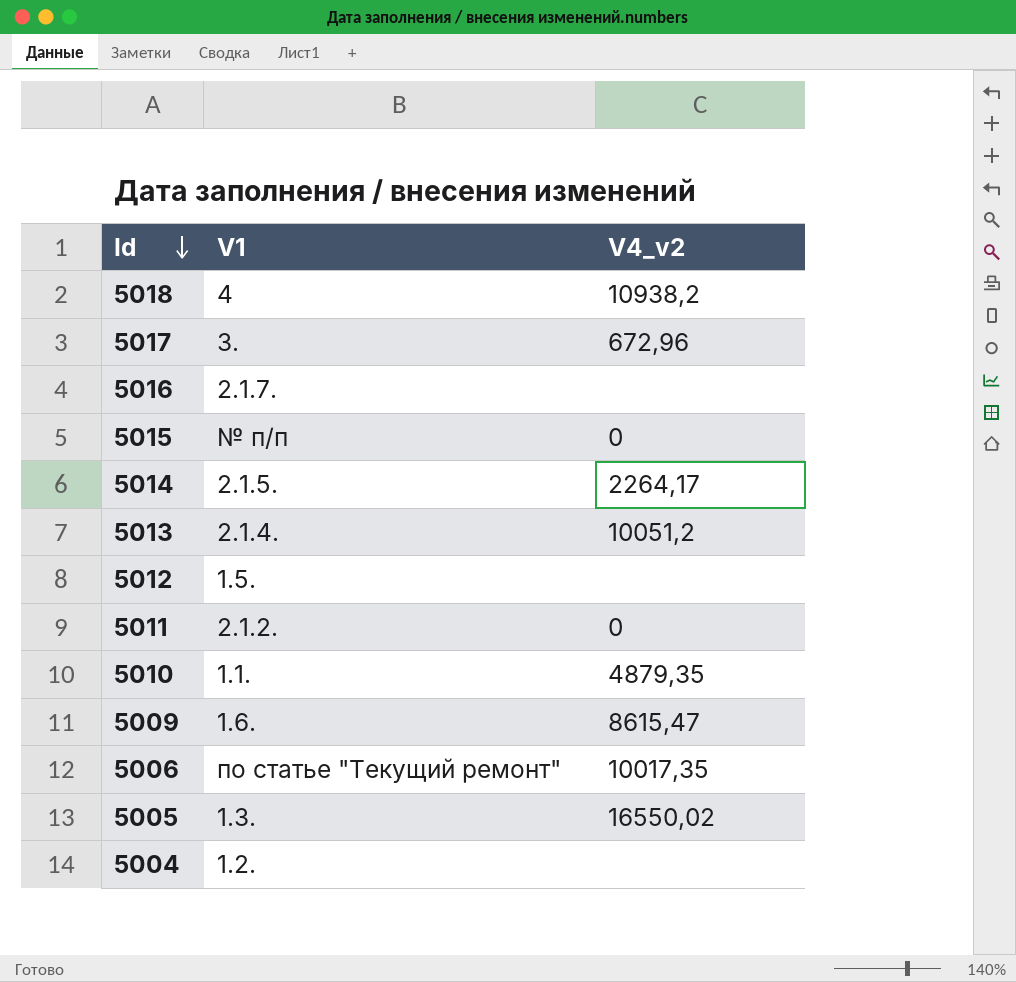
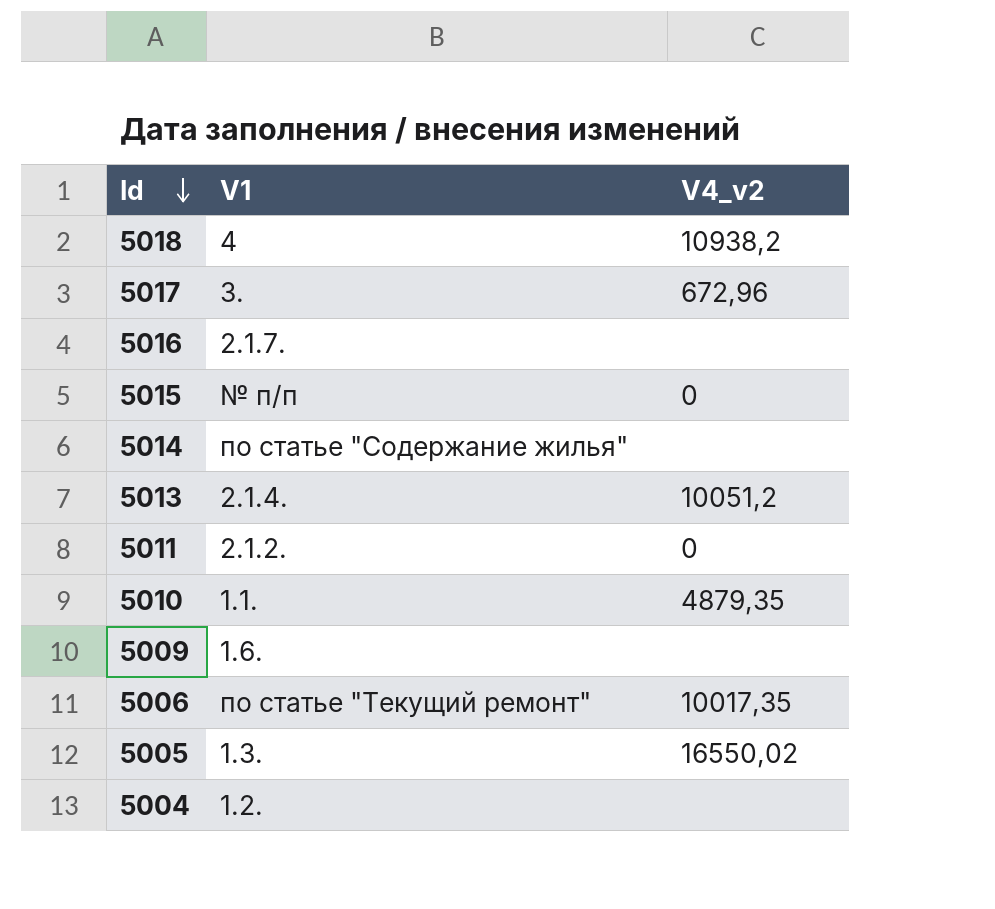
row 5012: 1.5. | none -> none
5014 | V1: 2.1.5. -> по статье "Содержание жилья"
5014 | V4_v2: 2264,17 -> none
5009 | V4_v2: 8615,47 -> none

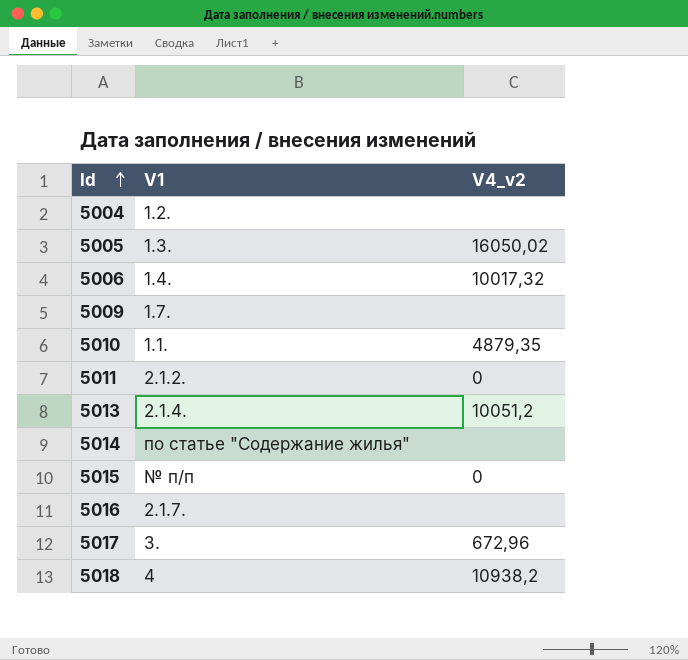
row order: Id descending -> Id ascending
5005 | V4_v2: 16550,02 -> 16050,02
5006 | V1: по статье "Текущий ремонт" -> 1.4.
5006 | V4_v2: 10017,35 -> 10017,32
5009 | V1: 1.6. -> 1.7.

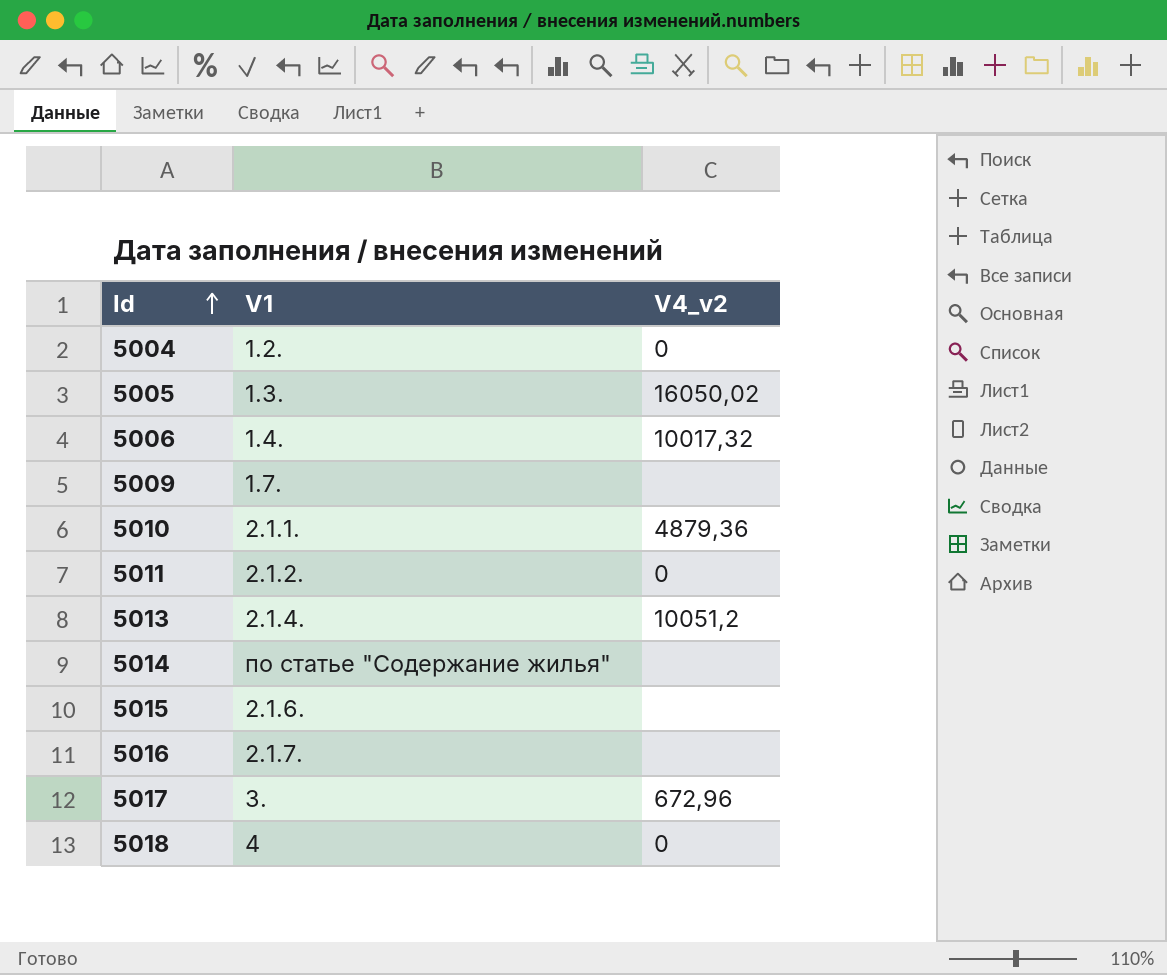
5004 | V4_v2: none -> 0
5010 | V1: 1.1. -> 2.1.1.
5010 | V4_v2: 4879,35 -> 4879,36
5015 | V1: № п/п -> 2.1.6.
5015 | V4_v2: 0 -> none
5018 | V4_v2: 10938,2 -> 0

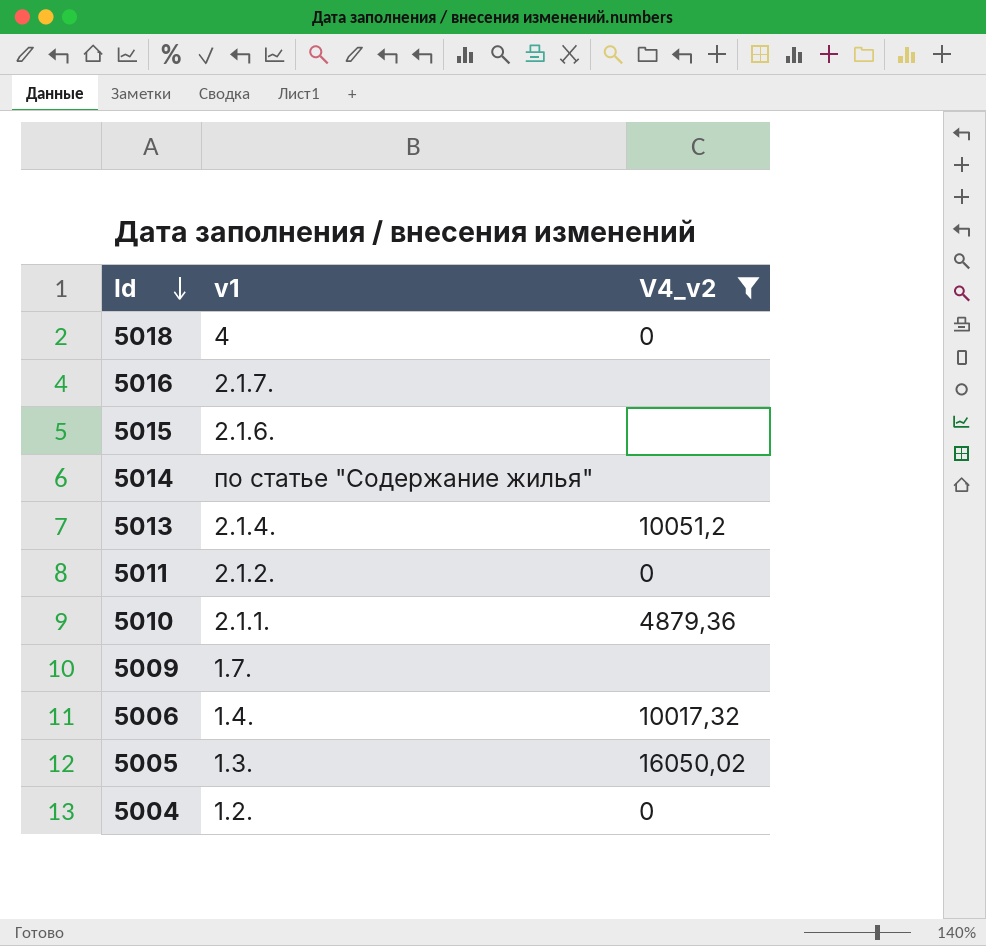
filter: none -> V4_v2 != 672,96
row order: Id ascending -> Id descending
column name: V1 -> v1

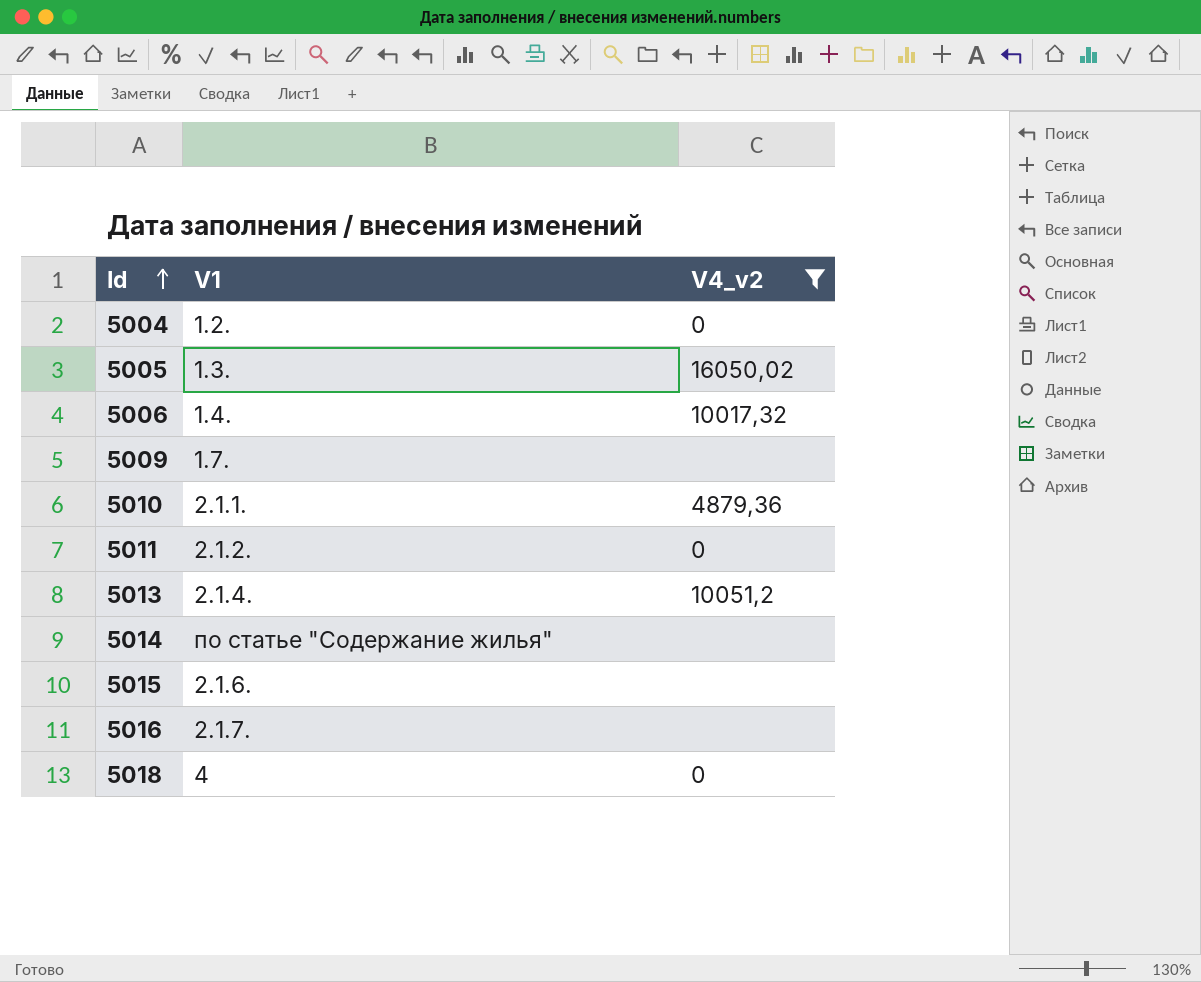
row order: Id descending -> Id ascending
column name: v1 -> V1

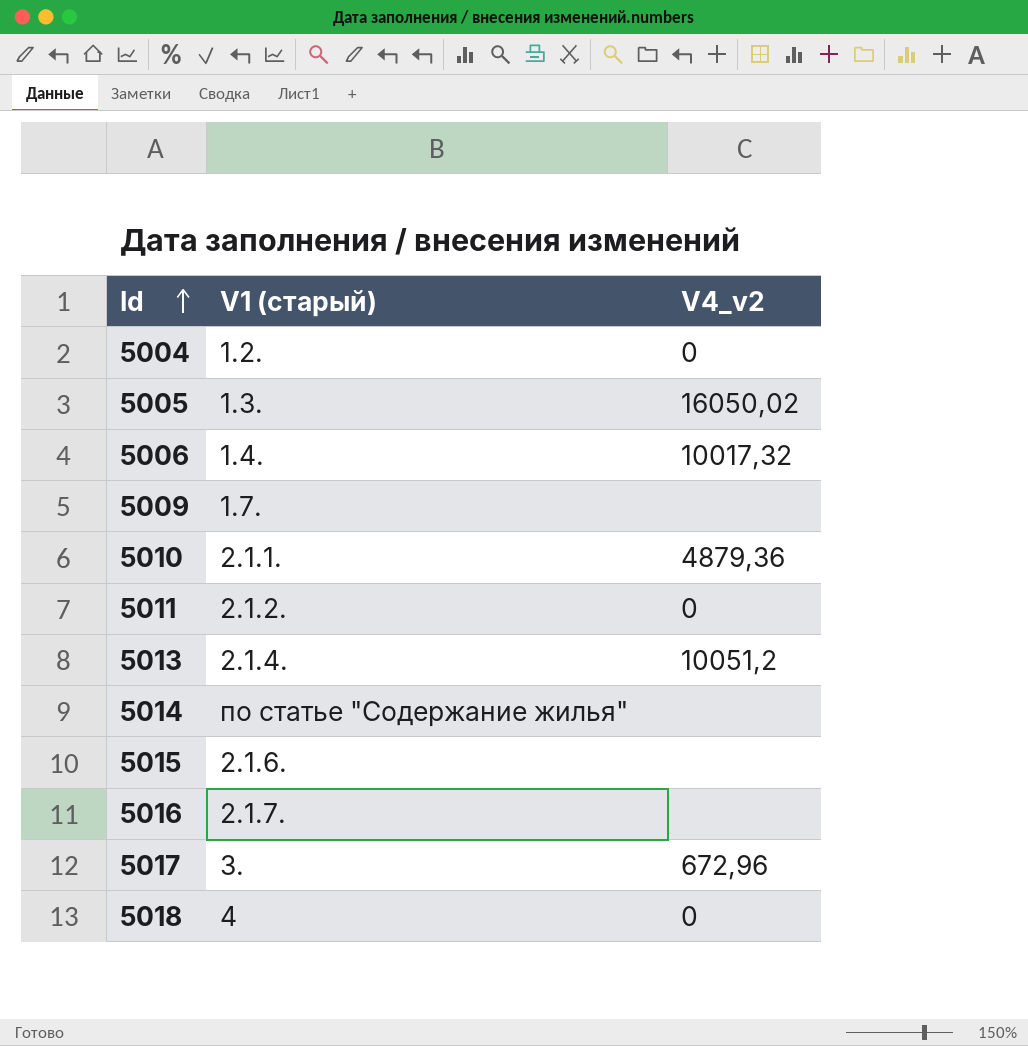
filter: V4_v2 != 672,96 -> none
column name: V1 -> V1 (старый)

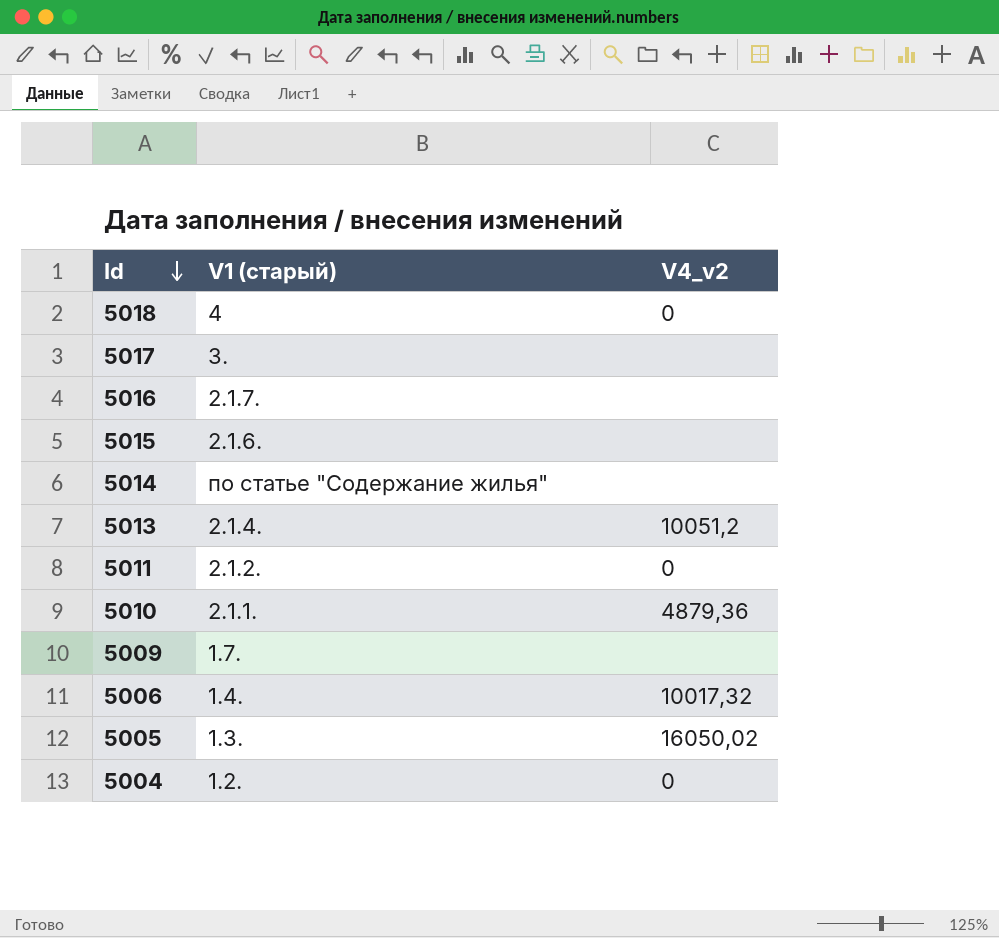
row order: Id ascending -> Id descending
5017 | V4_v2: 672,96 -> none

